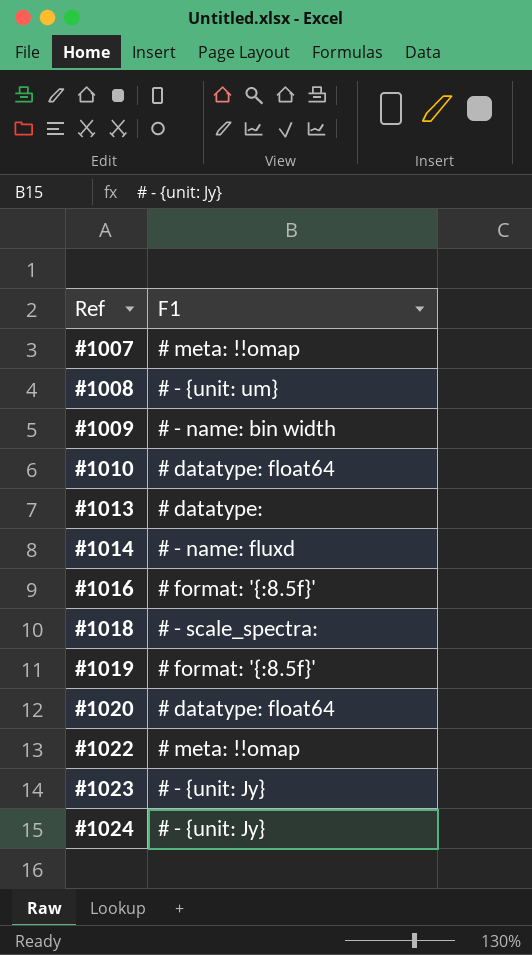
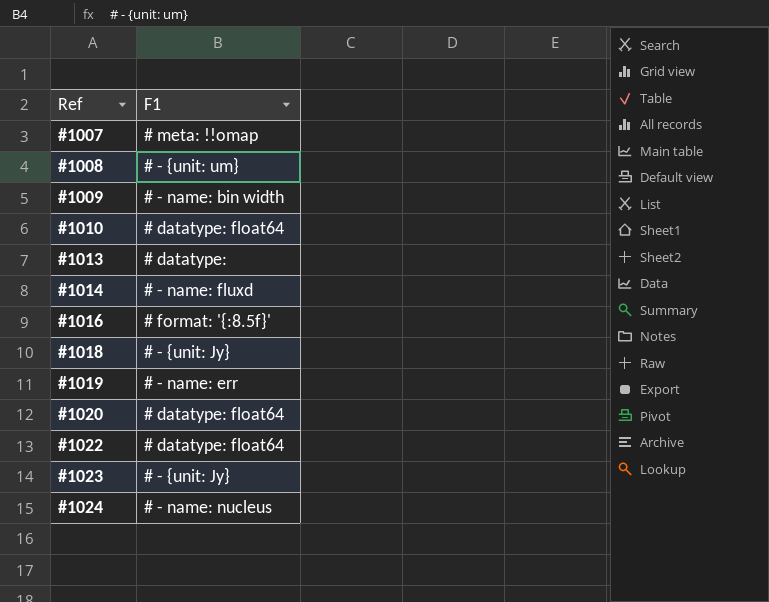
#1018 | F1: # - scale_spectra: -> # - {unit: Jy}
#1019 | F1: # format: '{:8.5f}' -> # - name: err
#1022 | F1: # meta: !!omap -> # datatype: float64
#1024 | F1: # - {unit: Jy} -> # - name: nucleus

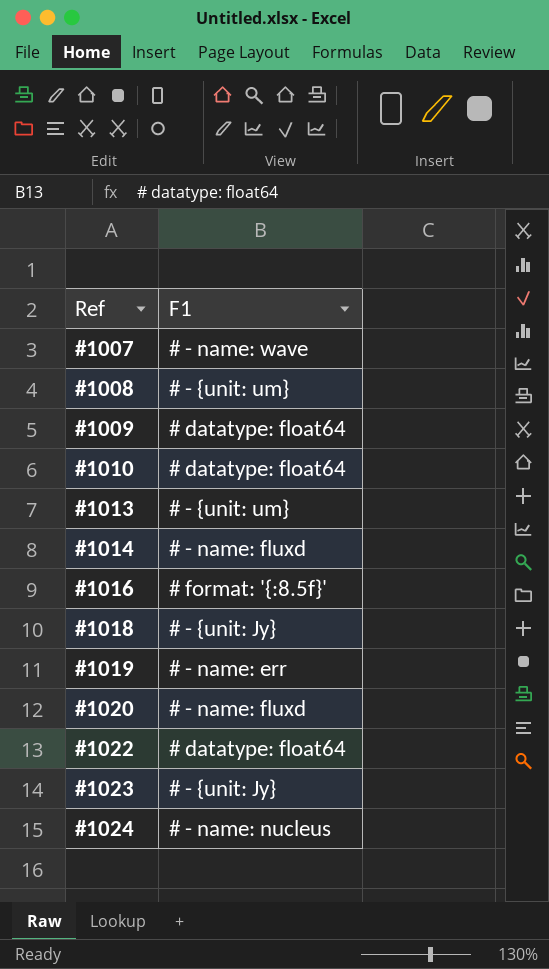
#1007 | F1: # meta: !!omap -> # - name: wave
#1009 | F1: # - name: bin width -> # datatype: float64
#1013 | F1: # datatype: -> # - {unit: um}
#1020 | F1: # datatype: float64 -> # - name: fluxd

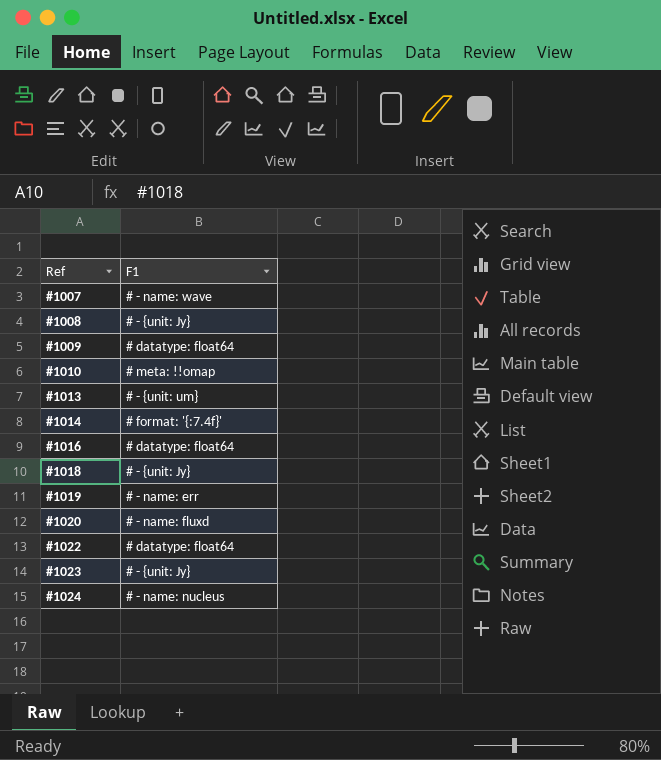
#1008 | F1: # - {unit: um} -> # - {unit: Jy}
#1010 | F1: # datatype: float64 -> # meta: !!omap
#1014 | F1: # - name: fluxd -> # format: '{:7.4f}'
#1016 | F1: # format: '{:8.5f}' -> # datatype: float64

